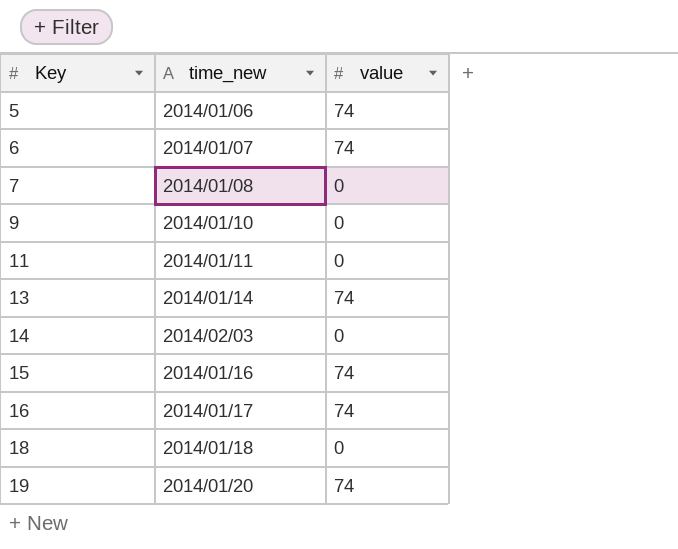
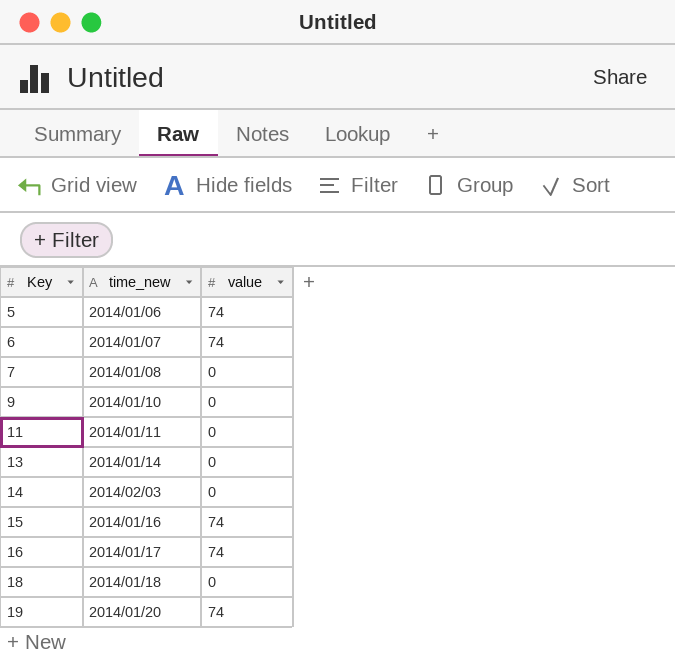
13 | value: 74 -> 0

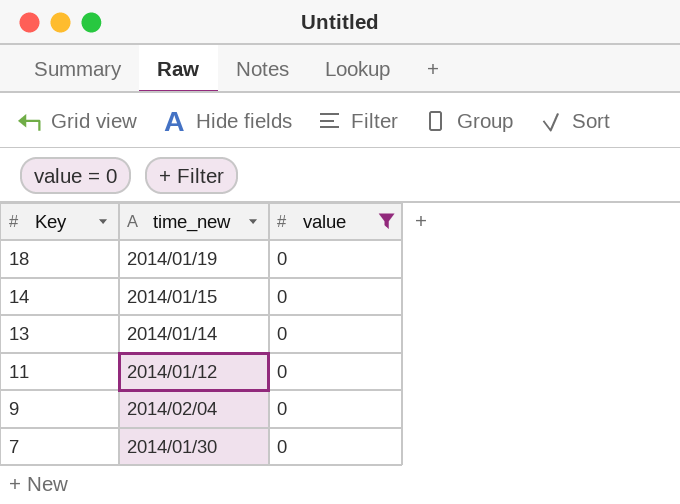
filter: none -> value = 0
row order: Key ascending -> Key descending
18 | time_new: 2014/01/18 -> 2014/01/19
14 | time_new: 2014/02/03 -> 2014/01/15
11 | time_new: 2014/01/11 -> 2014/01/12
9 | time_new: 2014/01/10 -> 2014/02/04
7 | time_new: 2014/01/08 -> 2014/01/30

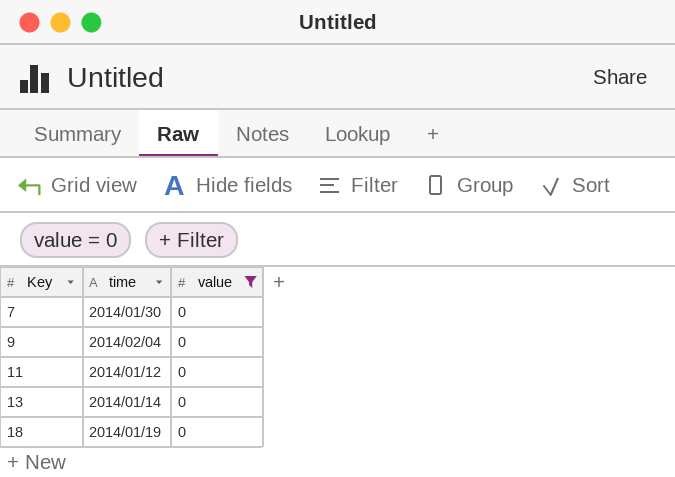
row order: Key descending -> Key ascending
column name: time_new -> time
row 14: 2014/01/15 | 0 -> none

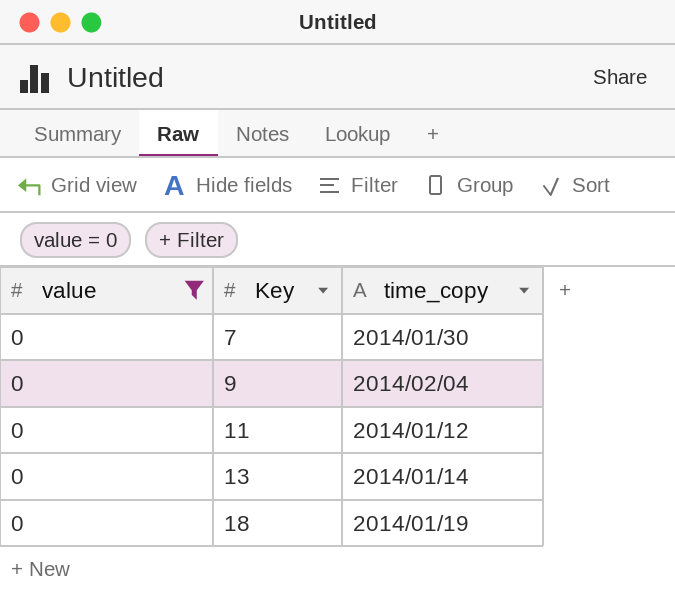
column value | position: 3 -> 1
column name: time -> time_copy

